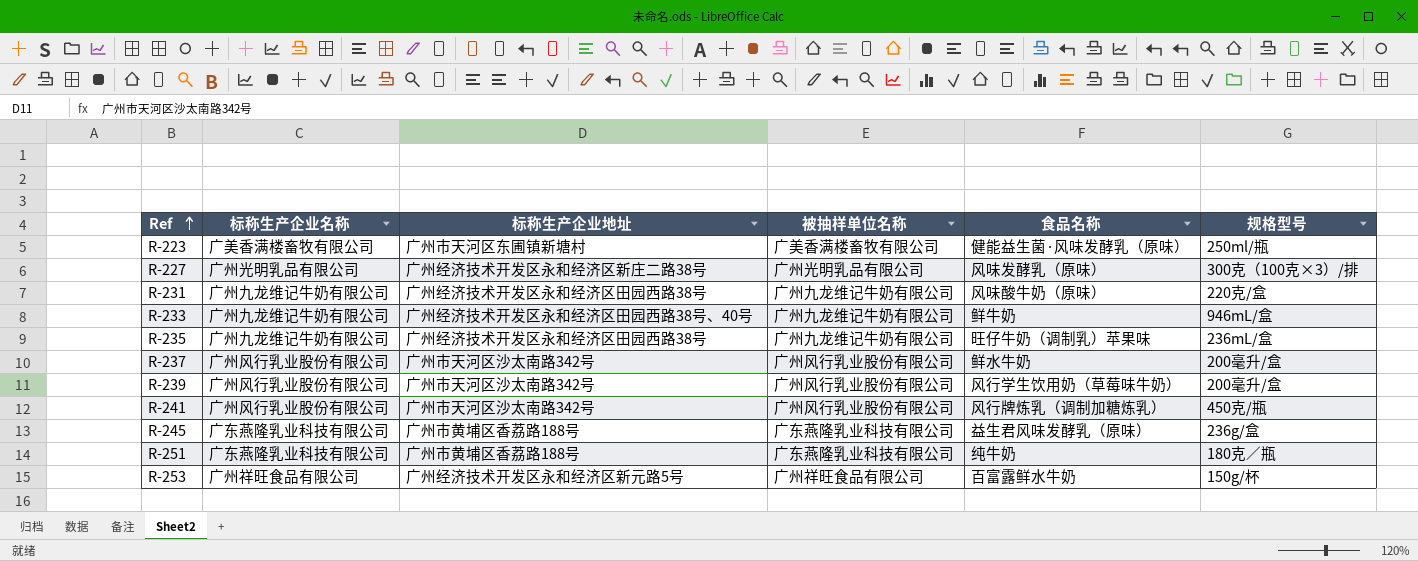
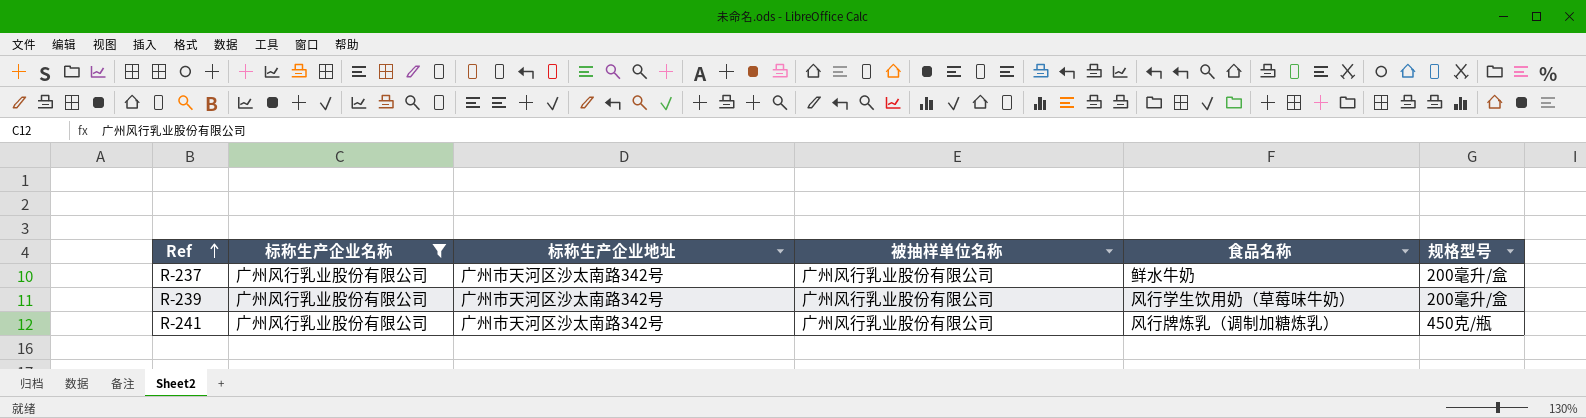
filter: none -> 标称生产企业名称 = 广州风行乳业股份有限公司

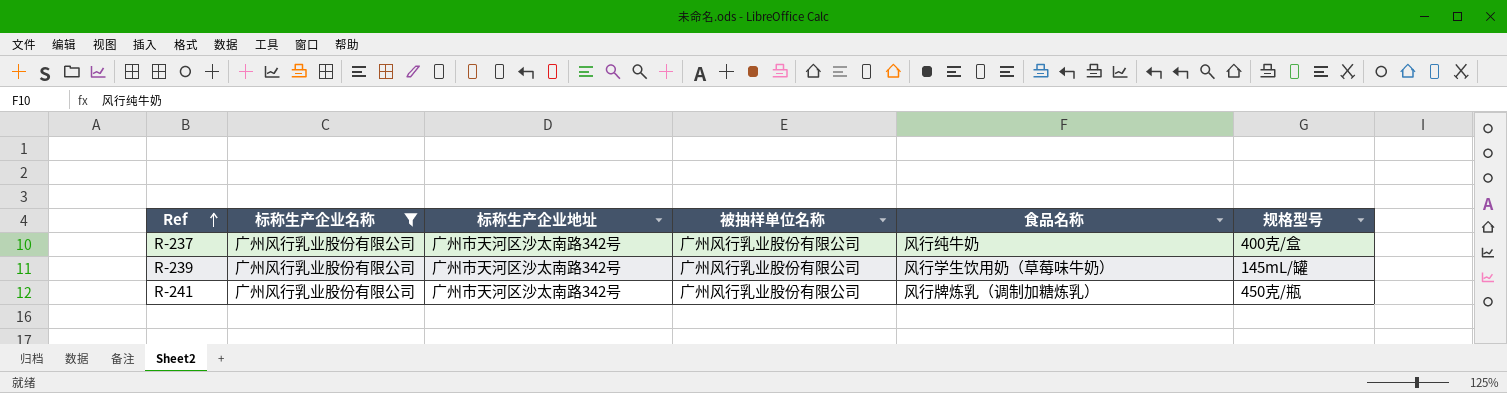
R-237 | 食品名称: 鲜水牛奶 -> 风行纯牛奶
R-237 | 规格型号: 200毫升/盒 -> 400克/盒
R-239 | 规格型号: 200毫升/盒 -> 145mL/罐

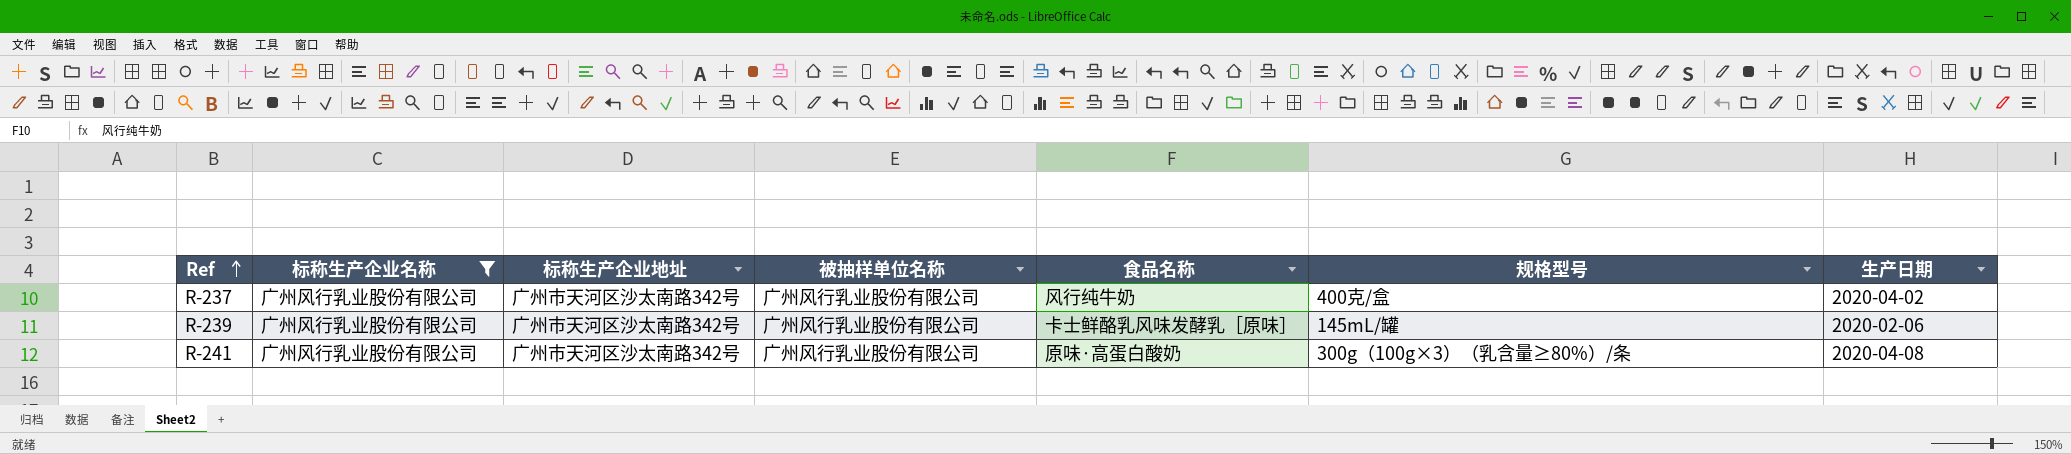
column 生产日期 | position: none -> 7
R-239 | 食品名称: 风行学生饮用奶（草莓味牛奶） -> 卡士鲜酪乳风味发酵乳［原味］
R-241 | 食品名称: 风行牌炼乳（调制加糖炼乳） -> 原味·高蛋白酸奶
R-241 | 规格型号: 450克/瓶 -> 300g（100g×3）（乳含量≥80%）/条

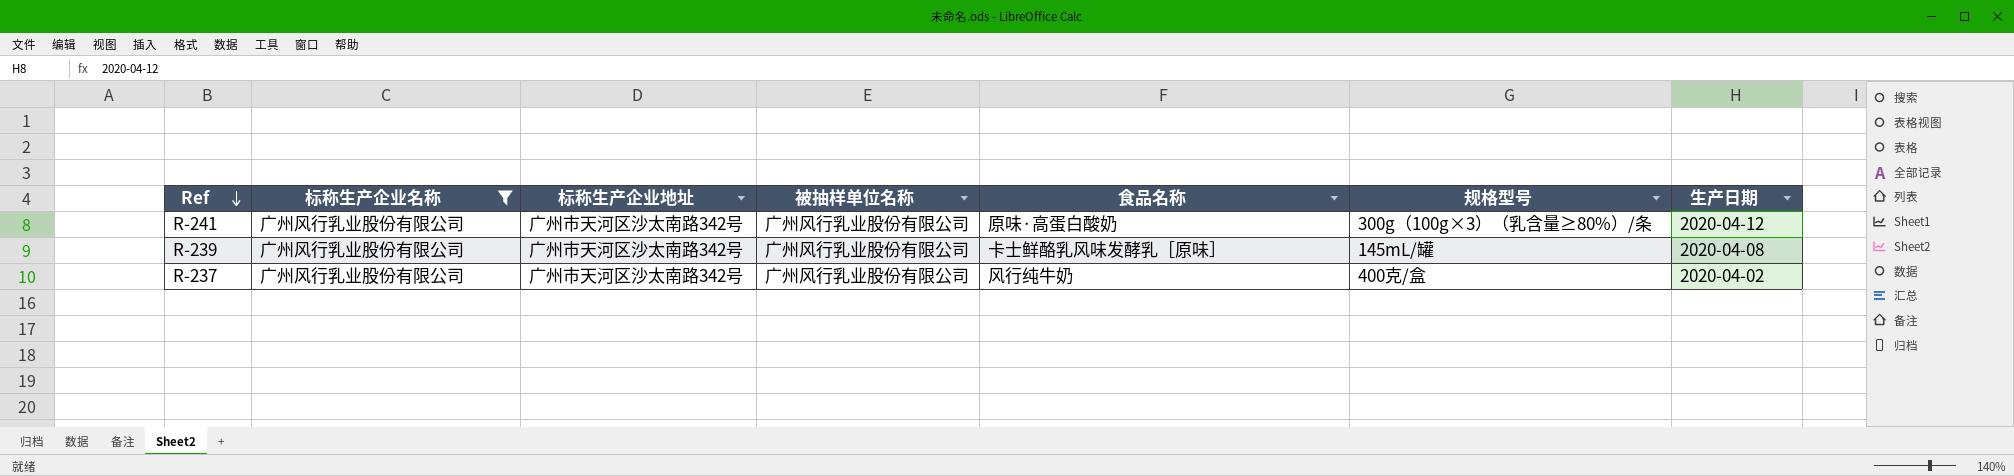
row order: Ref ascending -> Ref descending
R-241 | 生产日期: 2020-04-08 -> 2020-04-12
R-239 | 生产日期: 2020-02-06 -> 2020-04-08

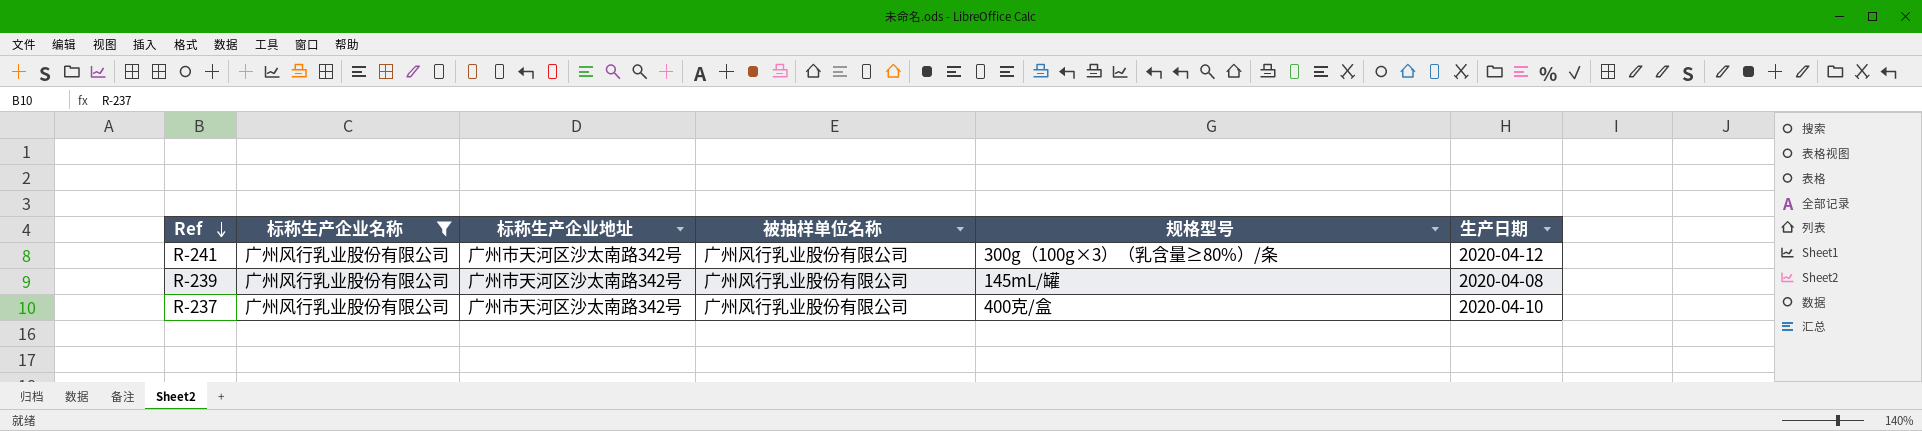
column 食品名称 | position: 5 -> none
R-237 | 生产日期: 2020-04-02 -> 2020-04-10

